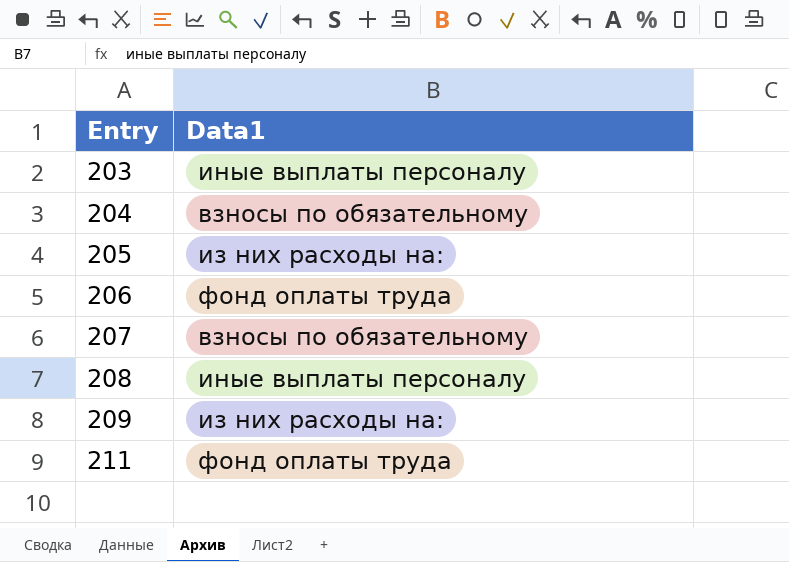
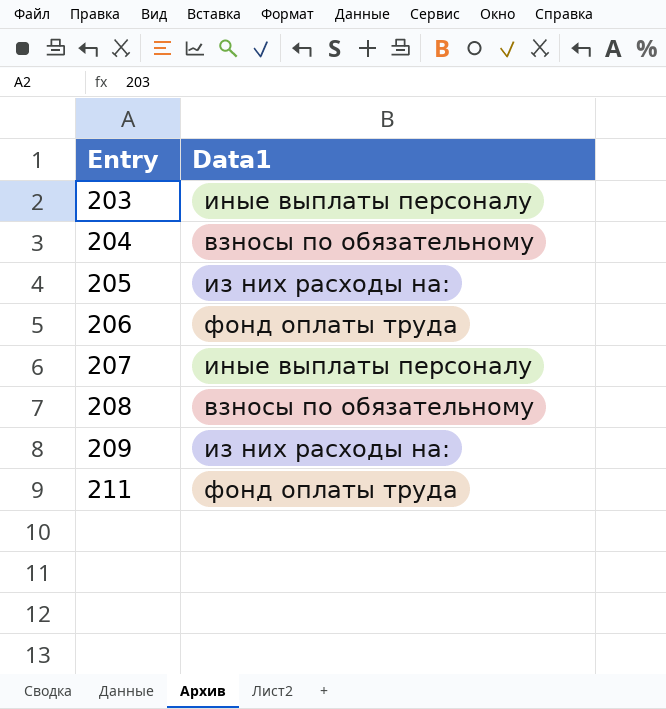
207 | Data1: взносы по обязательному -> иные выплаты персоналу
208 | Data1: иные выплаты персоналу -> взносы по обязательному

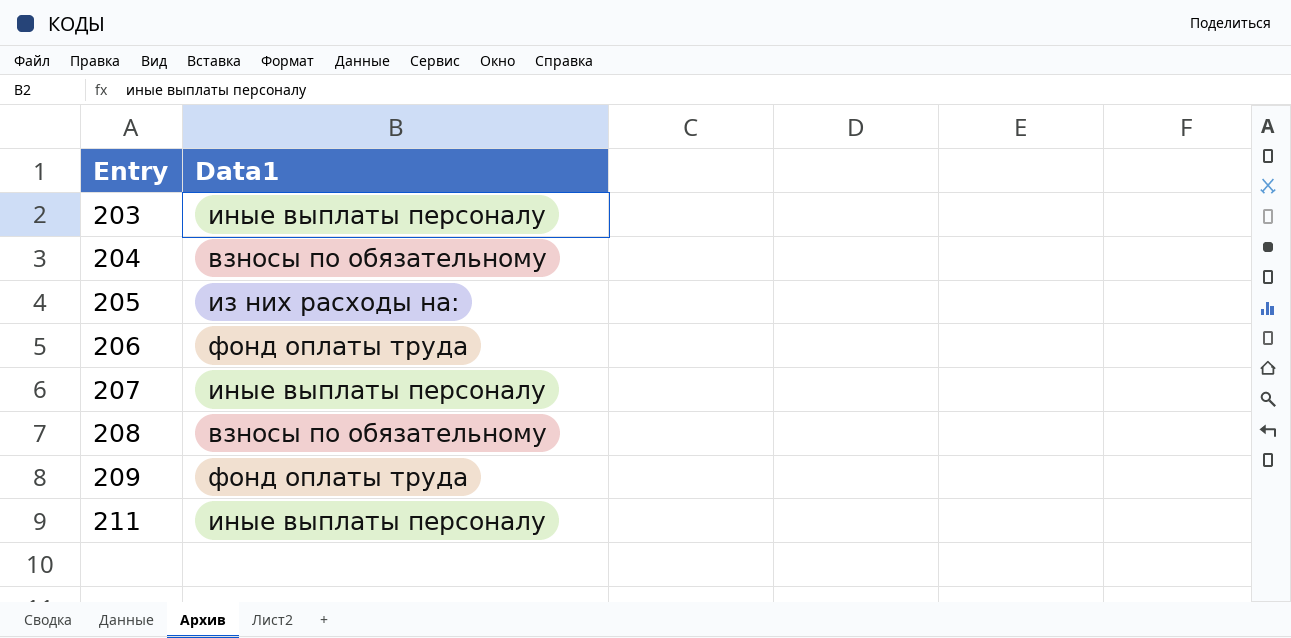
209 | Data1: из них расходы на: -> фонд оплаты труда
211 | Data1: фонд оплаты труда -> иные выплаты персоналу

